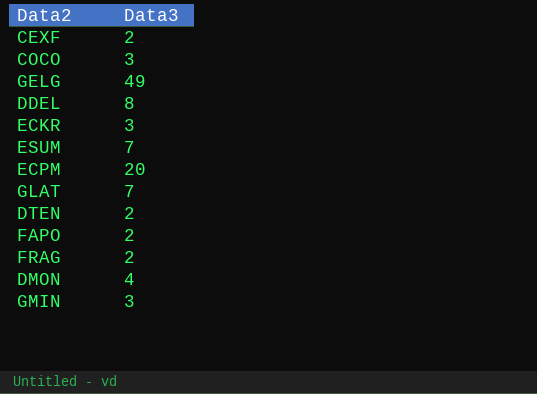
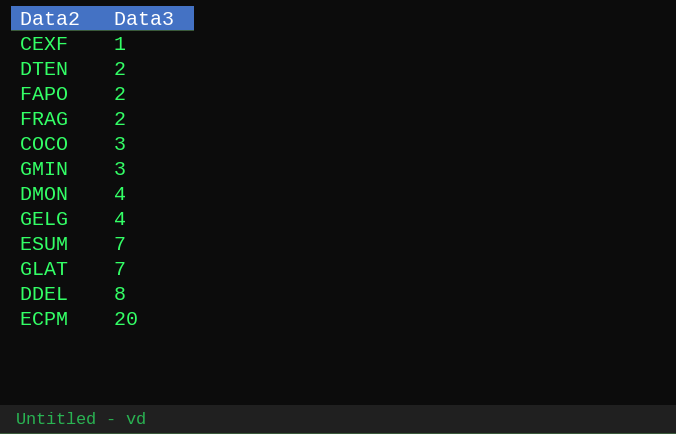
row order: none -> Data3 ascending
row ECKR: 3 -> none
CEXF | Data3: 2 -> 1
GELG | Data3: 49 -> 4

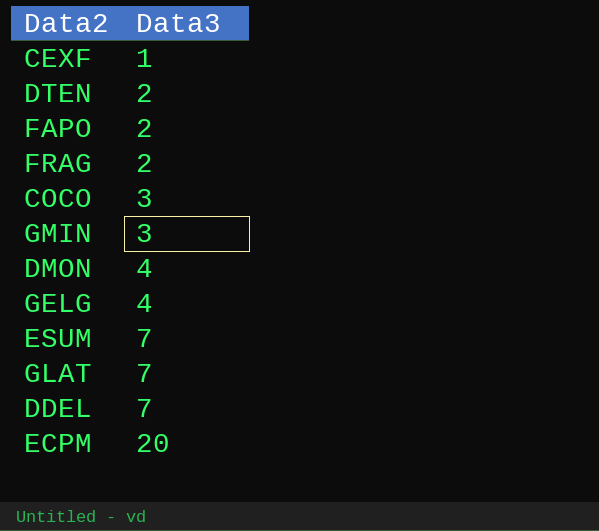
DDEL | Data3: 8 -> 7

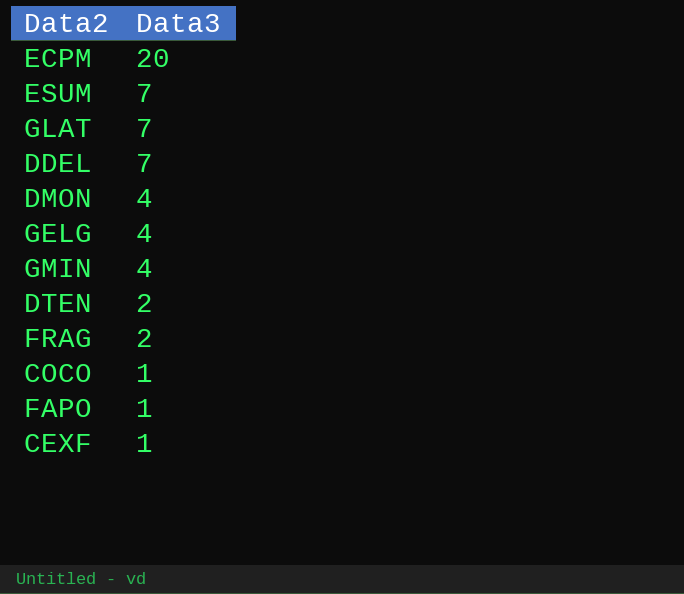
row order: Data3 ascending -> Data3 descending
GMIN | Data3: 3 -> 4
COCO | Data3: 3 -> 1
FAPO | Data3: 2 -> 1

